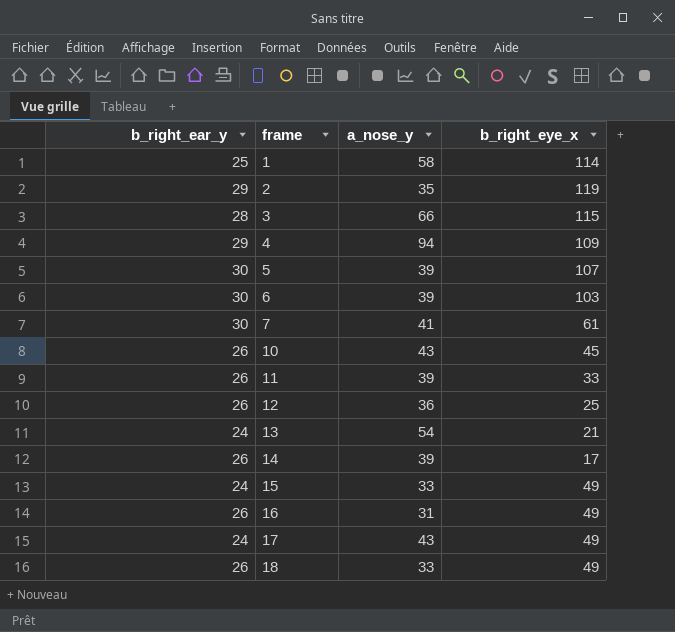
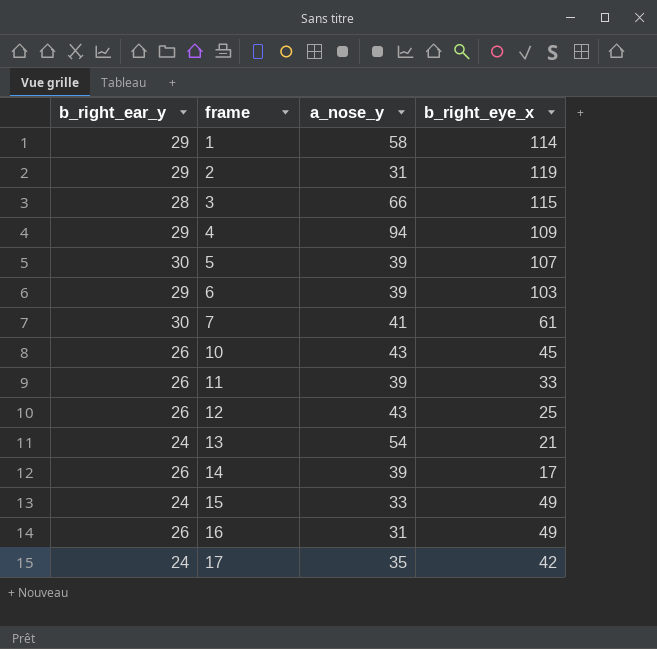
row 18: 26 | 33 | 49 -> none
1 | b_right_ear_y: 25 -> 29
2 | a_nose_y: 35 -> 31
6 | b_right_ear_y: 30 -> 29
12 | a_nose_y: 36 -> 43
17 | a_nose_y: 43 -> 35
17 | b_right_eye_x: 49 -> 42

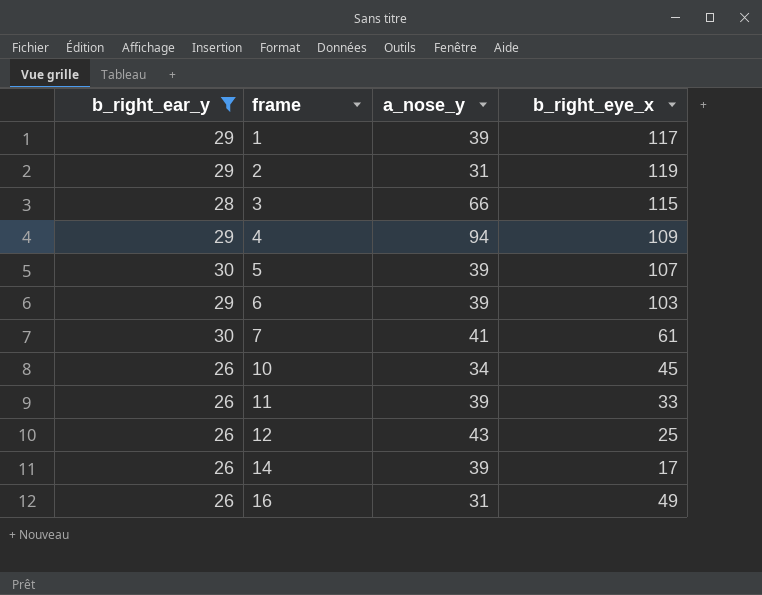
filter: none -> b_right_ear_y != 24
1 | a_nose_y: 58 -> 39
1 | b_right_eye_x: 114 -> 117
10 | a_nose_y: 43 -> 34

